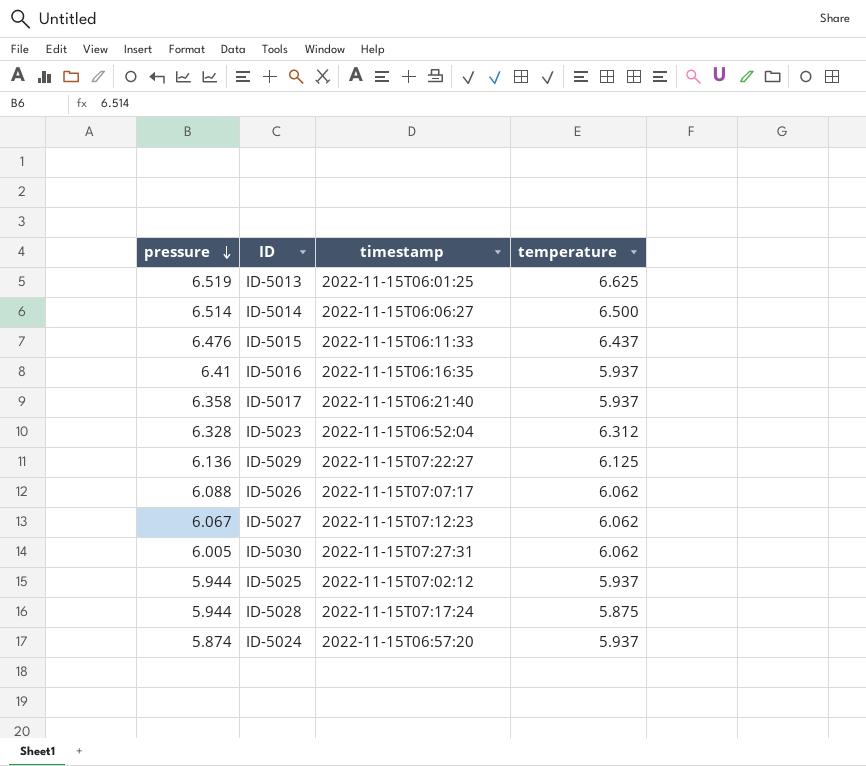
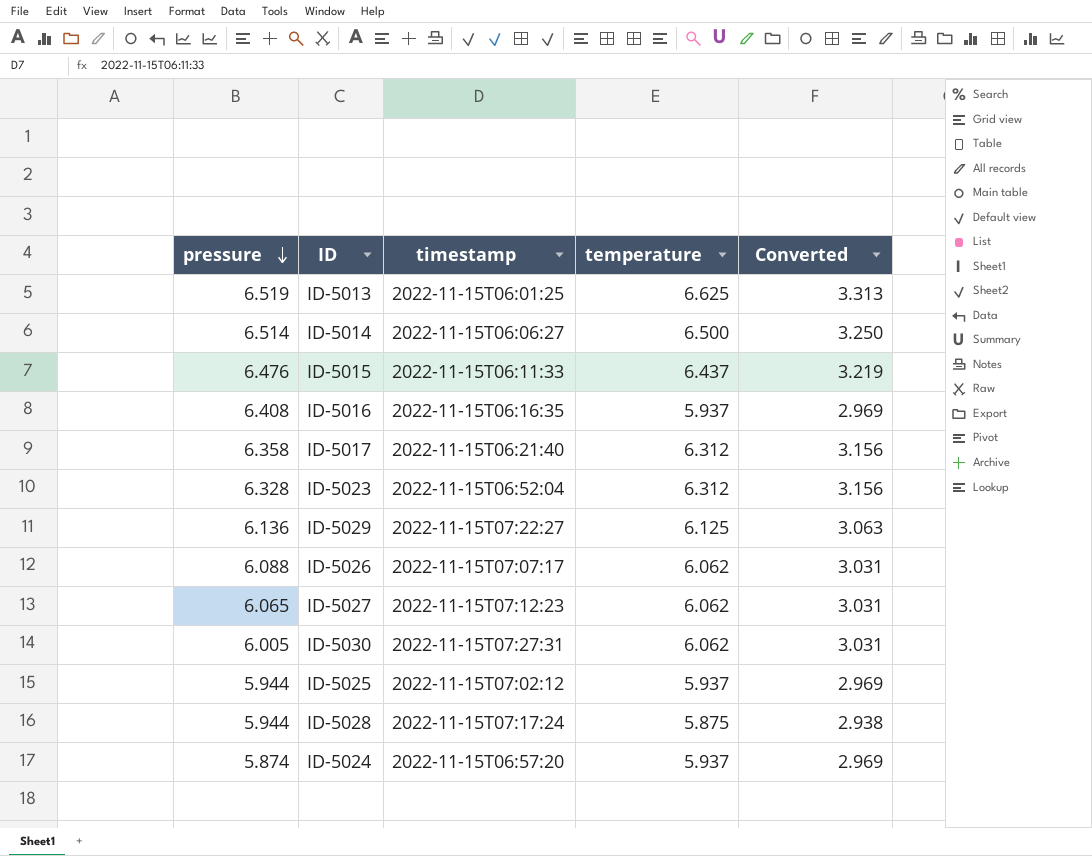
column Converted | formula: none -> [temperature] * 0.5
ID-5016 | pressure: 6.41 -> 6.408
ID-5017 | temperature: 5.937 -> 6.312
ID-5027 | pressure: 6.067 -> 6.065

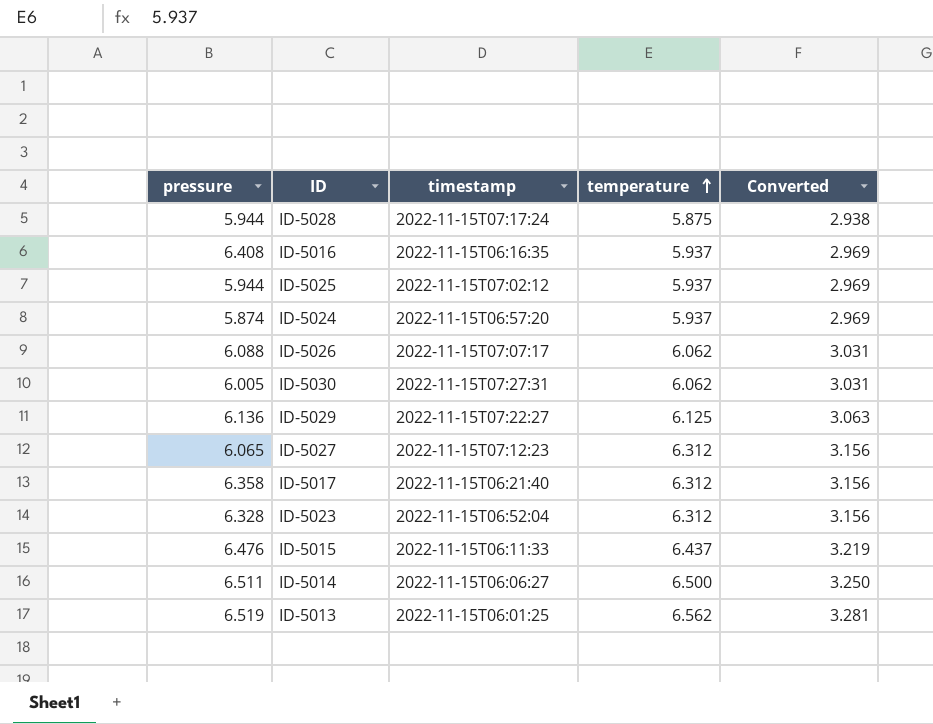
row order: pressure descending -> temperature ascending
ID-5027 | temperature: 6.062 -> 6.312
ID-5027 | Converted: 3.031 -> 3.156
ID-5014 | pressure: 6.514 -> 6.511
ID-5013 | temperature: 6.625 -> 6.562
ID-5013 | Converted: 3.313 -> 3.281

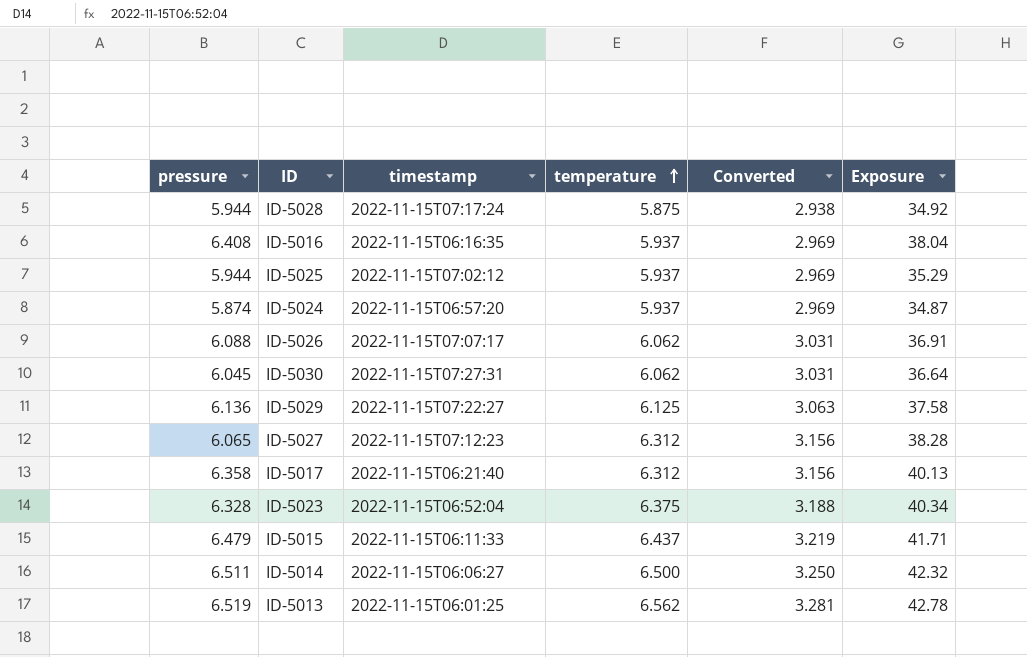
column Exposure | formula: none -> [pressure] * [temperature]
ID-5030 | pressure: 6.005 -> 6.045
ID-5023 | temperature: 6.312 -> 6.375
ID-5023 | Converted: 3.156 -> 3.188
ID-5015 | pressure: 6.476 -> 6.479

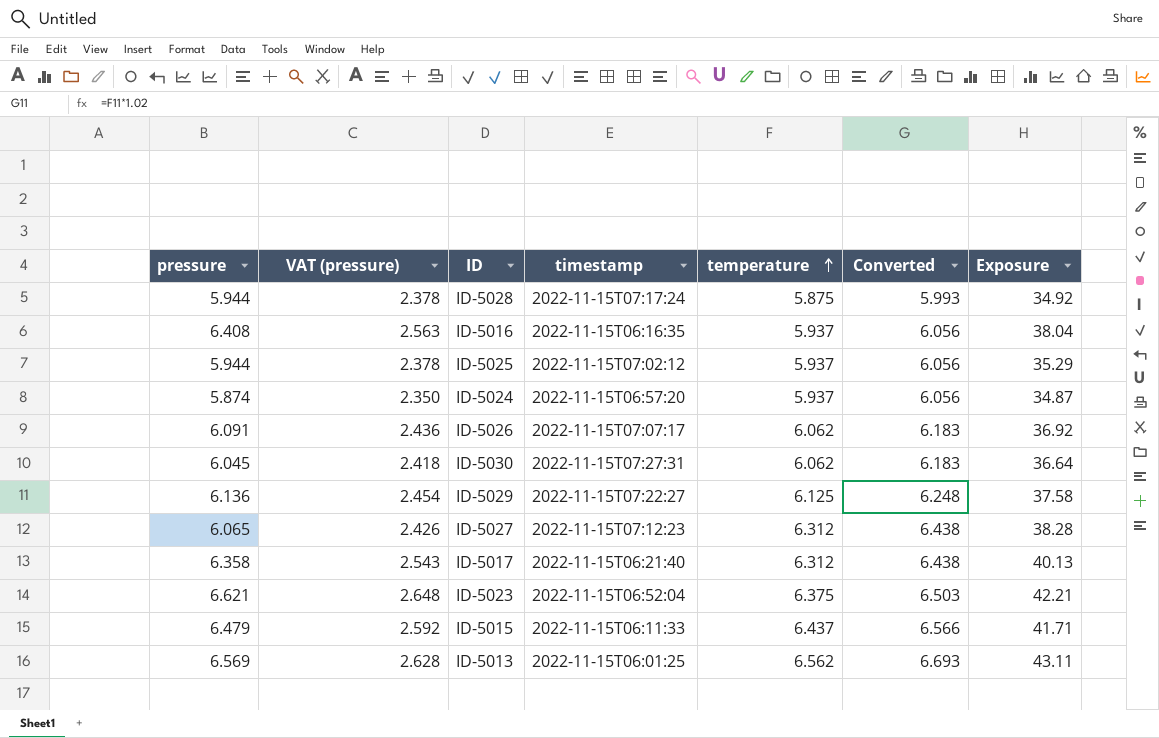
column VAT (pressure) | formula: none -> [pressure] * 0.4
column Converted | formula: [temperature] * 0.5 -> [temperature] * 1.02
row ID-5014: 6.511 | 2022-11-15T06:06:27 | 6.500 | 3.250 | 42.32 -> none
ID-5026 | pressure: 6.088 -> 6.091
ID-5026 | Exposure: 36.91 -> 36.92
ID-5023 | pressure: 6.328 -> 6.621
ID-5023 | Exposure: 40.34 -> 42.21
ID-5013 | pressure: 6.519 -> 6.569
ID-5013 | Exposure: 42.78 -> 43.11

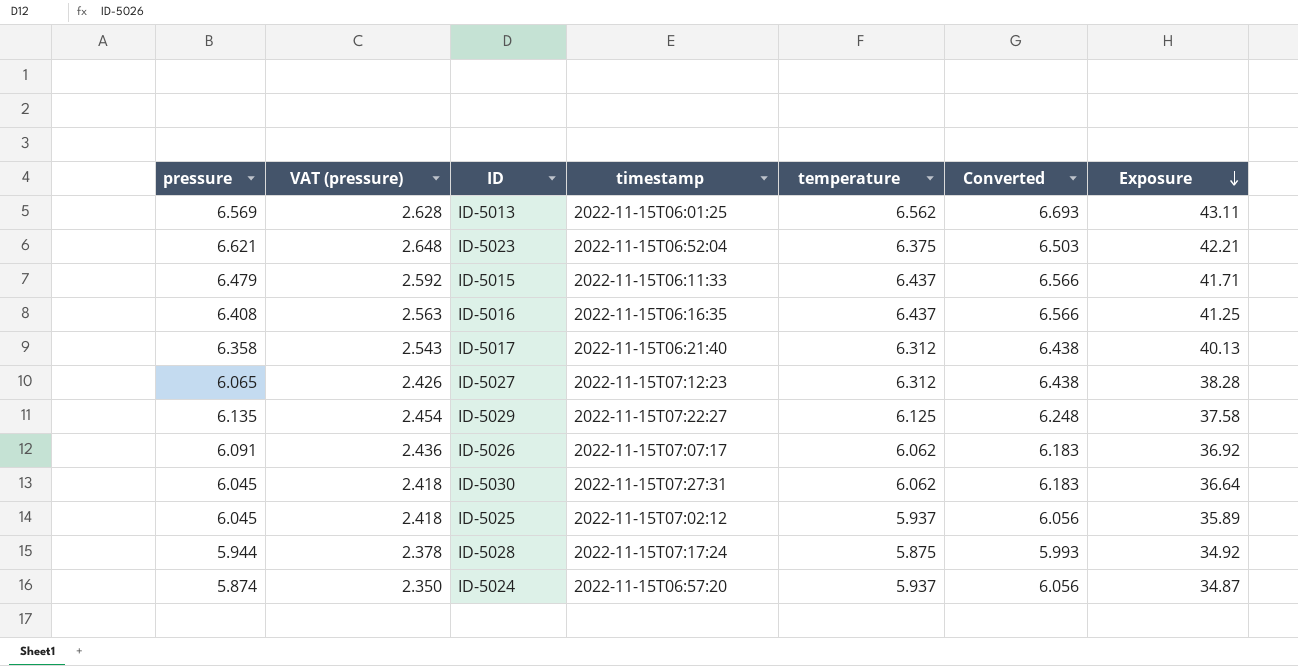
row order: temperature ascending -> Exposure descending
ID-5016 | temperature: 5.937 -> 6.437
ID-5016 | Converted: 6.056 -> 6.566
ID-5016 | Exposure: 38.04 -> 41.25
ID-5029 | pressure: 6.136 -> 6.135
ID-5025 | pressure: 5.944 -> 6.045
ID-5025 | VAT (pressure): 2.378 -> 2.418
ID-5025 | Exposure: 35.29 -> 35.89

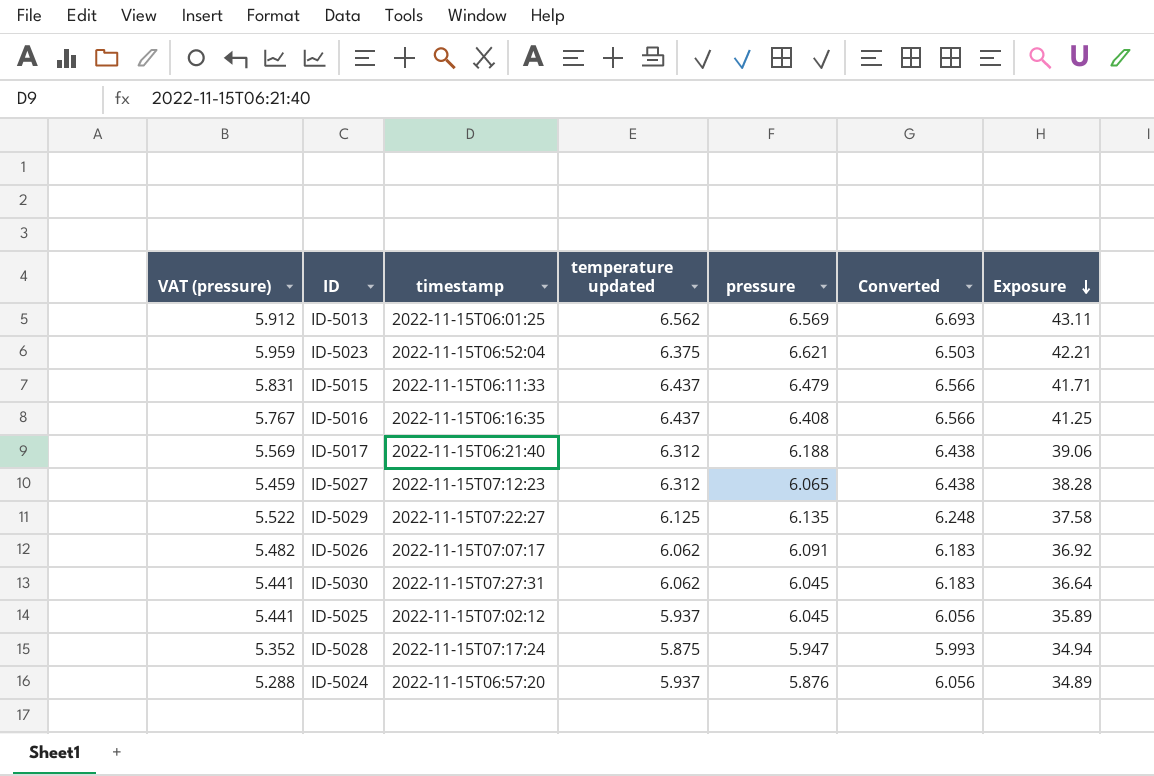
column VAT (pressure) | formula: [pressure] * 0.4 -> [pressure] * 0.9
column name: temperature -> temperature updated
column pressure | position: 1 -> 5
ID-5017 | pressure: 6.358 -> 6.188
ID-5017 | Exposure: 40.13 -> 39.06
ID-5028 | pressure: 5.944 -> 5.947
ID-5028 | Exposure: 34.92 -> 34.94
ID-5024 | pressure: 5.874 -> 5.876
ID-5024 | Exposure: 34.87 -> 34.89

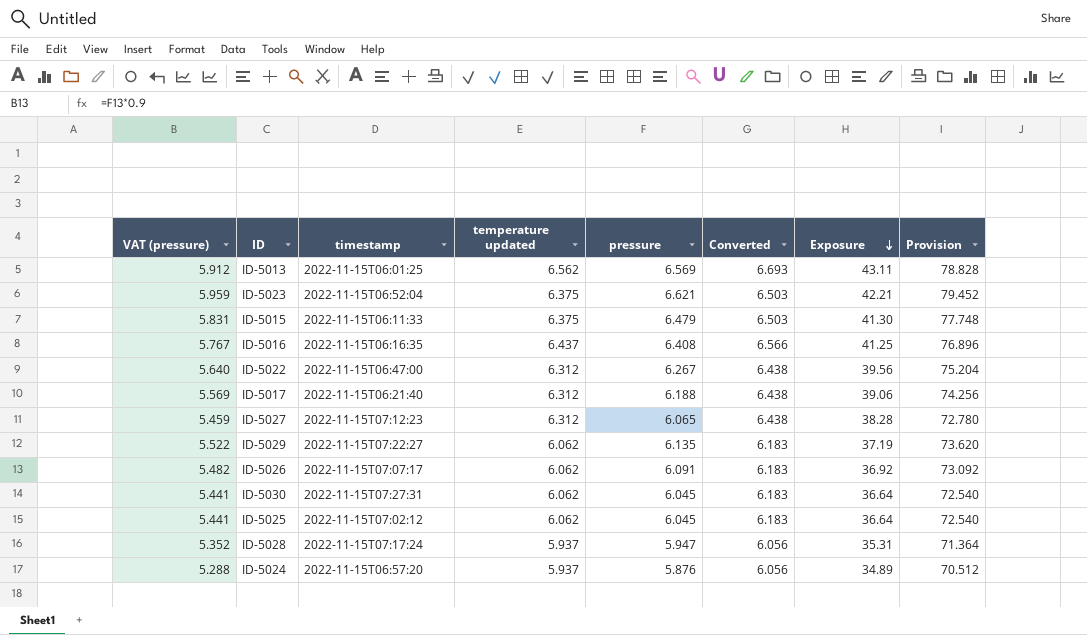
column Provision | formula: none -> [pressure] * 12
ID-5015 | temperature updated: 6.437 -> 6.375
ID-5015 | Converted: 6.566 -> 6.503
ID-5015 | Exposure: 41.71 -> 41.30
row ID-5022: none -> 5.640 | 2022-11-15T06:47:00 | 6.312 | 6.267 | 6.438 | 39.56 | 75.204
ID-5029 | temperature updated: 6.125 -> 6.062
ID-5029 | Converted: 6.248 -> 6.183
ID-5029 | Exposure: 37.58 -> 37.19
ID-5025 | temperature updated: 5.937 -> 6.062
ID-5025 | Converted: 6.056 -> 6.183
ID-5025 | Exposure: 35.89 -> 36.64
ID-5028 | temperature updated: 5.875 -> 5.937
ID-5028 | Converted: 5.993 -> 6.056
ID-5028 | Exposure: 34.94 -> 35.31

